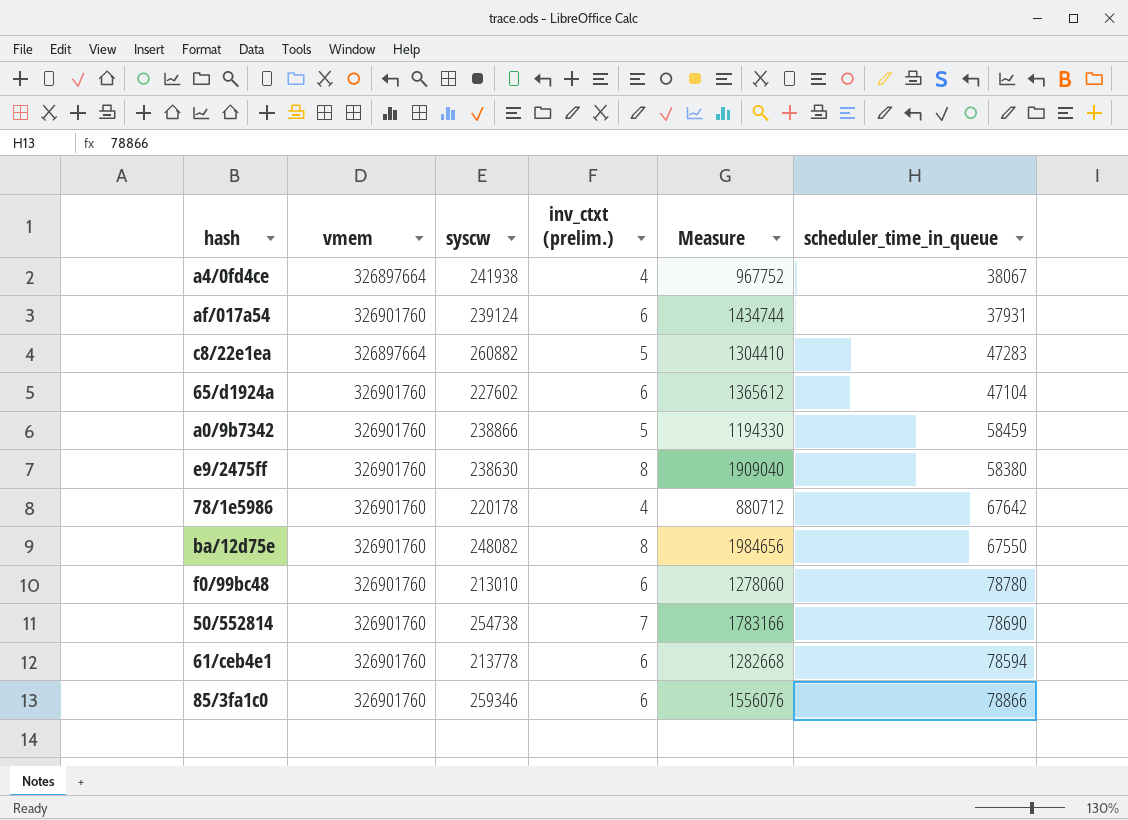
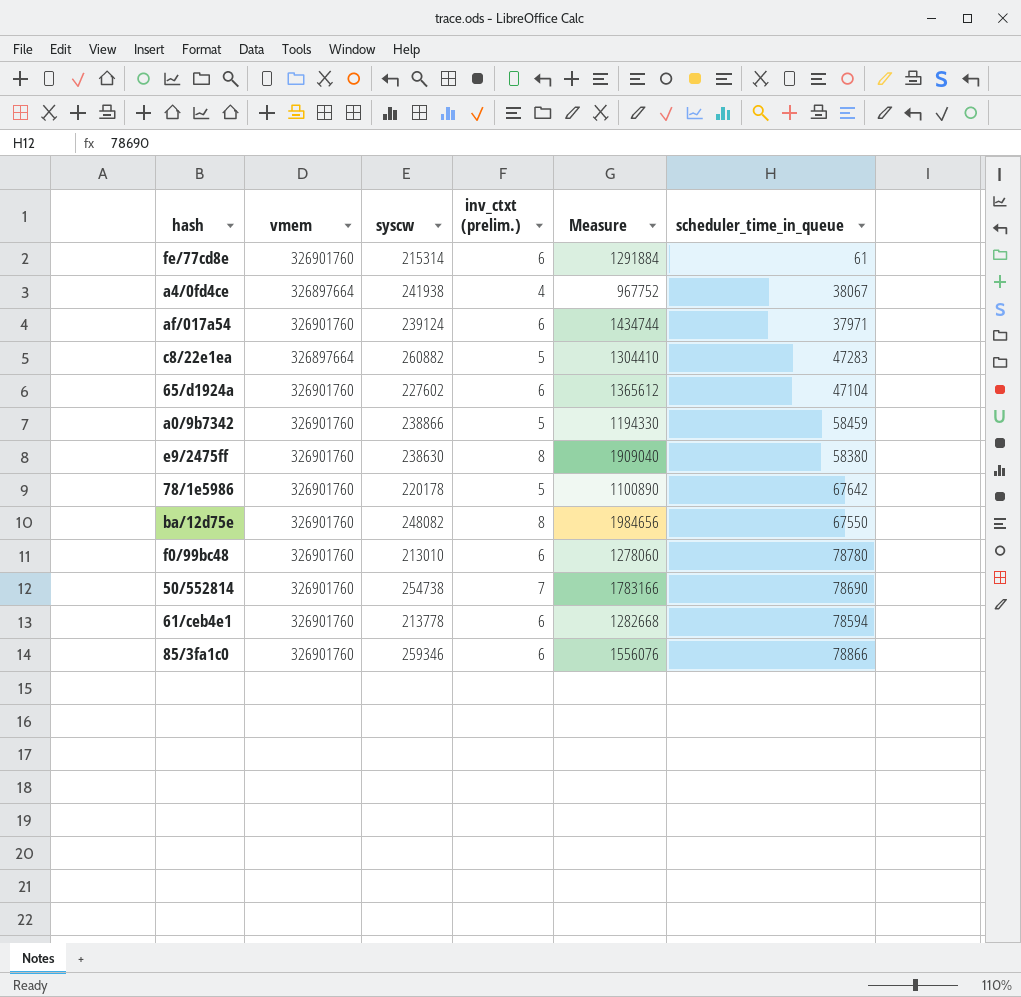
row fe/77cd8e: none -> 326901760 | 215314 | 6 | 1291884 | 61
af/017a54 | scheduler_time_in_queue: 37931 -> 37971
78/1e5986 | inv_ctxt (prelim.): 4 -> 5
78/1e5986 | Measure: 880712 -> 1100890

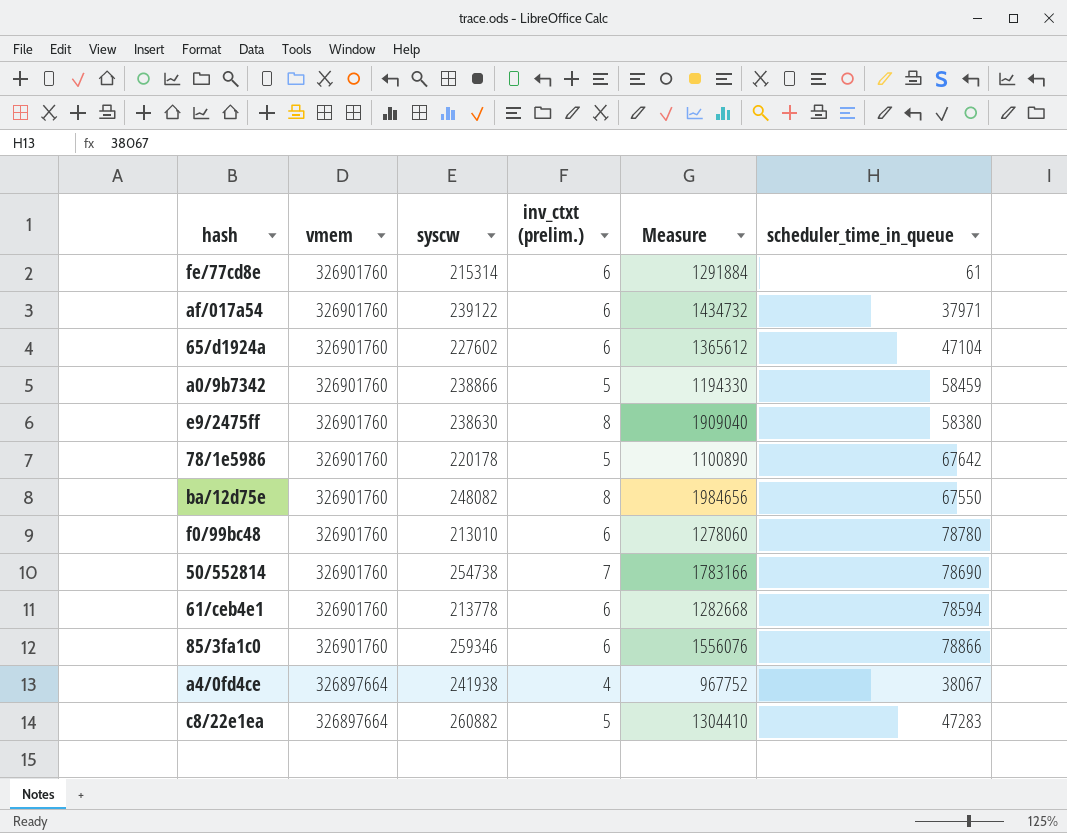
row order: none -> vmem descending
af/017a54 | syscw: 239124 -> 239122
af/017a54 | Measure: 1434744 -> 1434732

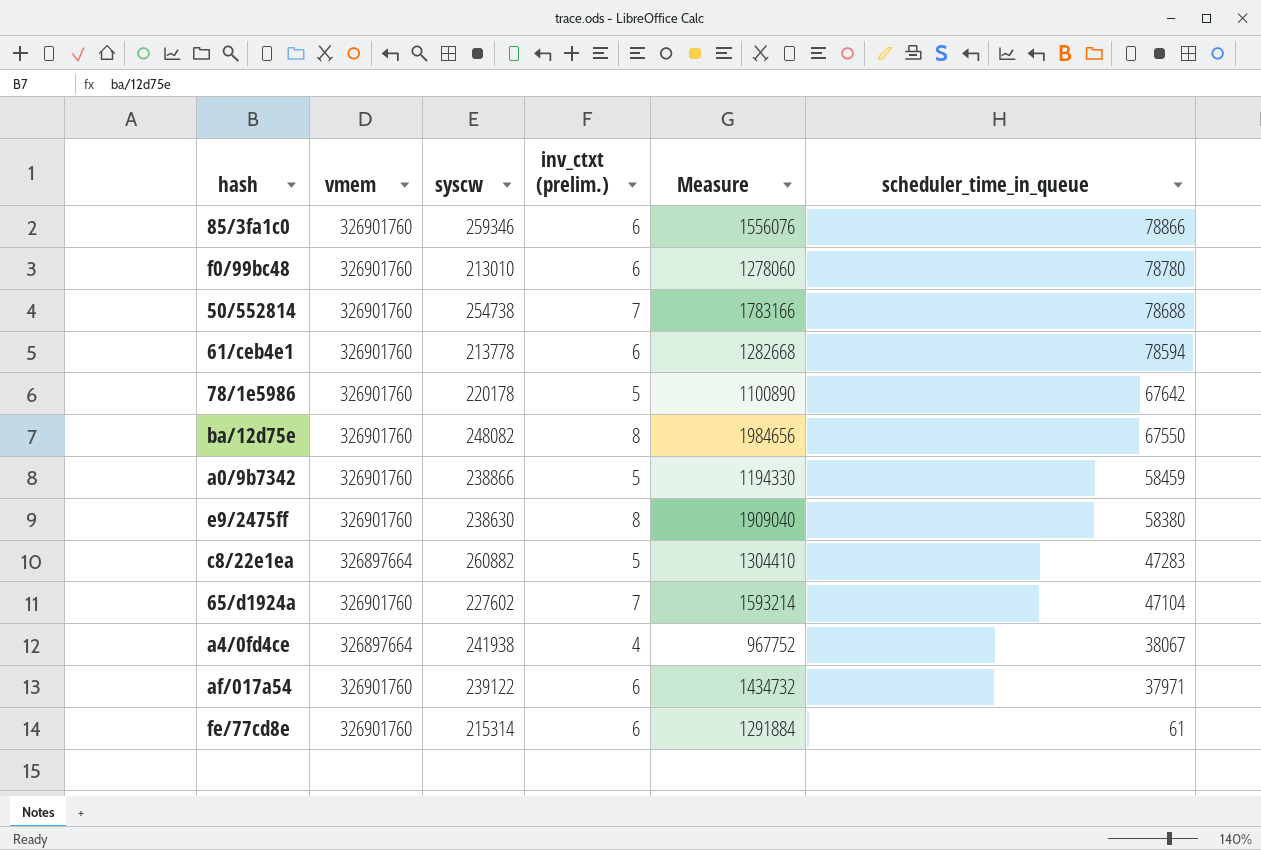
row order: vmem descending -> scheduler_time_in_queue descending
50/552814 | scheduler_time_in_queue: 78690 -> 78688
65/d1924a | inv_ctxt (prelim.): 6 -> 7
65/d1924a | Measure: 1365612 -> 1593214

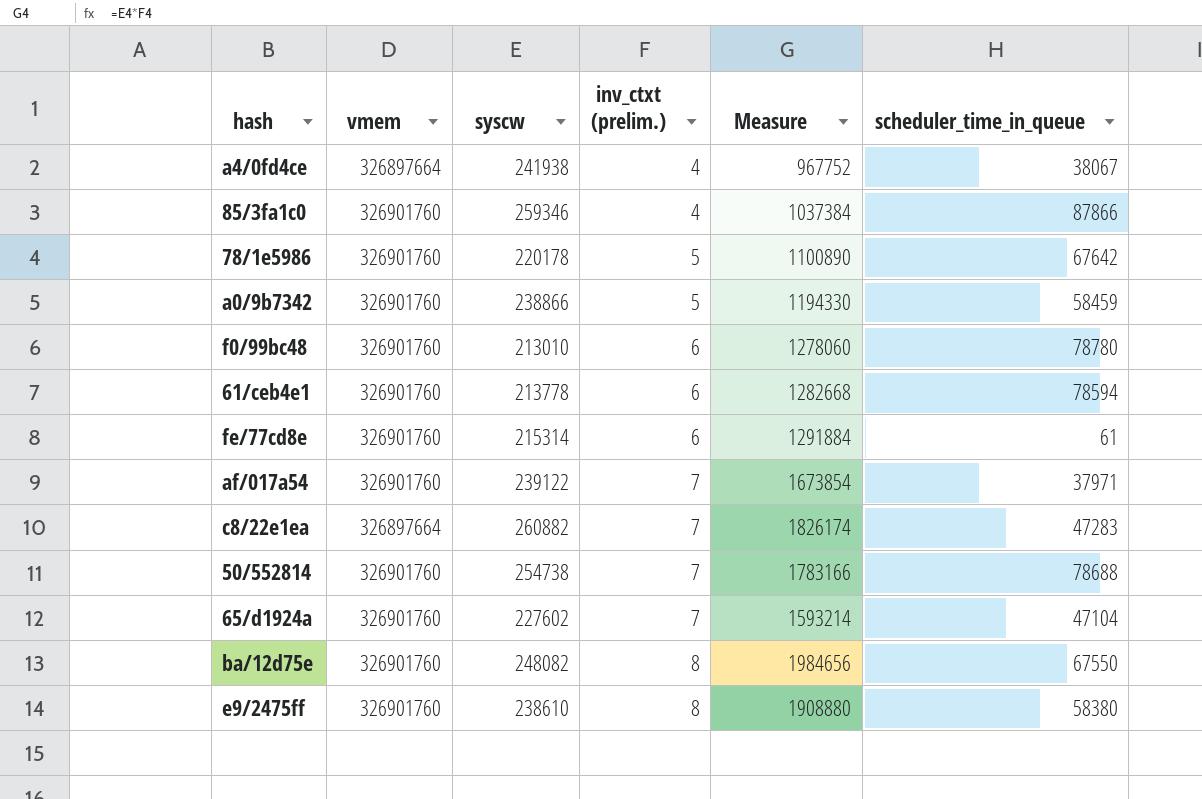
row order: scheduler_time_in_queue descending -> inv_ctxt (prelim.) ascending
85/3fa1c0 | inv_ctxt (prelim.): 6 -> 4
85/3fa1c0 | Measure: 1556076 -> 1037384
85/3fa1c0 | scheduler_time_in_queue: 78866 -> 87866
af/017a54 | inv_ctxt (prelim.): 6 -> 7
af/017a54 | Measure: 1434732 -> 1673854
c8/22e1ea | inv_ctxt (prelim.): 5 -> 7
c8/22e1ea | Measure: 1304410 -> 1826174
e9/2475ff | syscw: 238630 -> 238610
e9/2475ff | Measure: 1909040 -> 1908880

